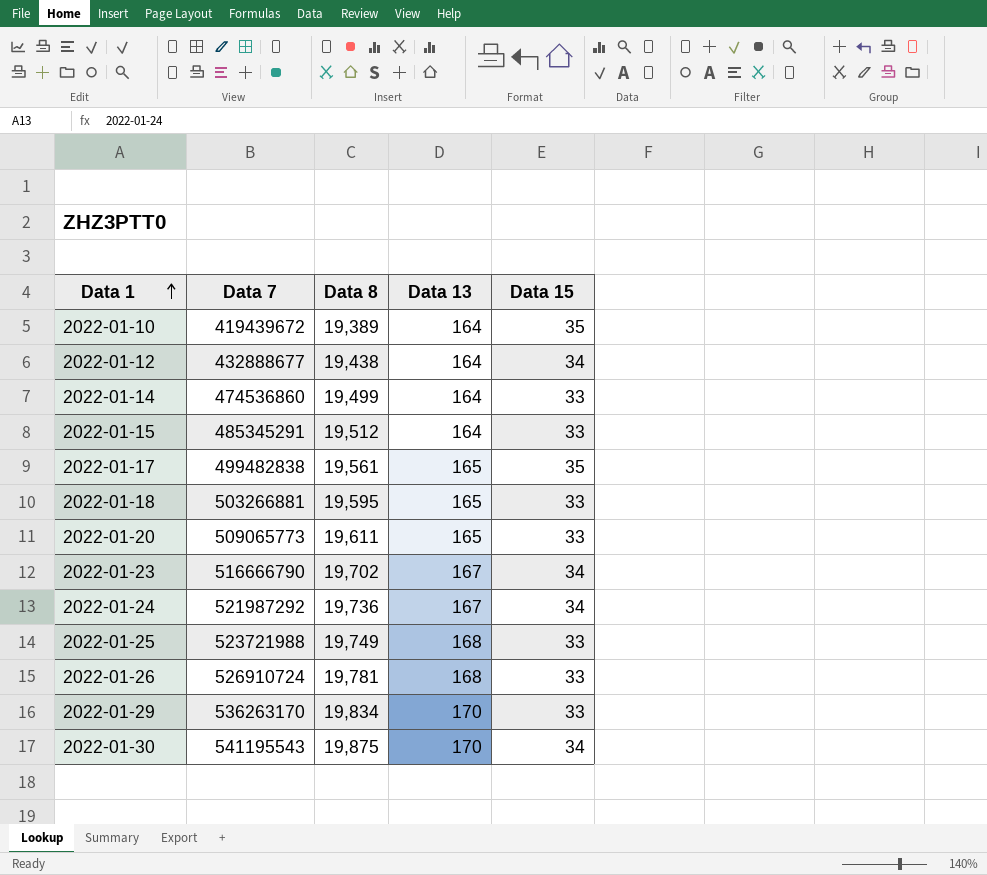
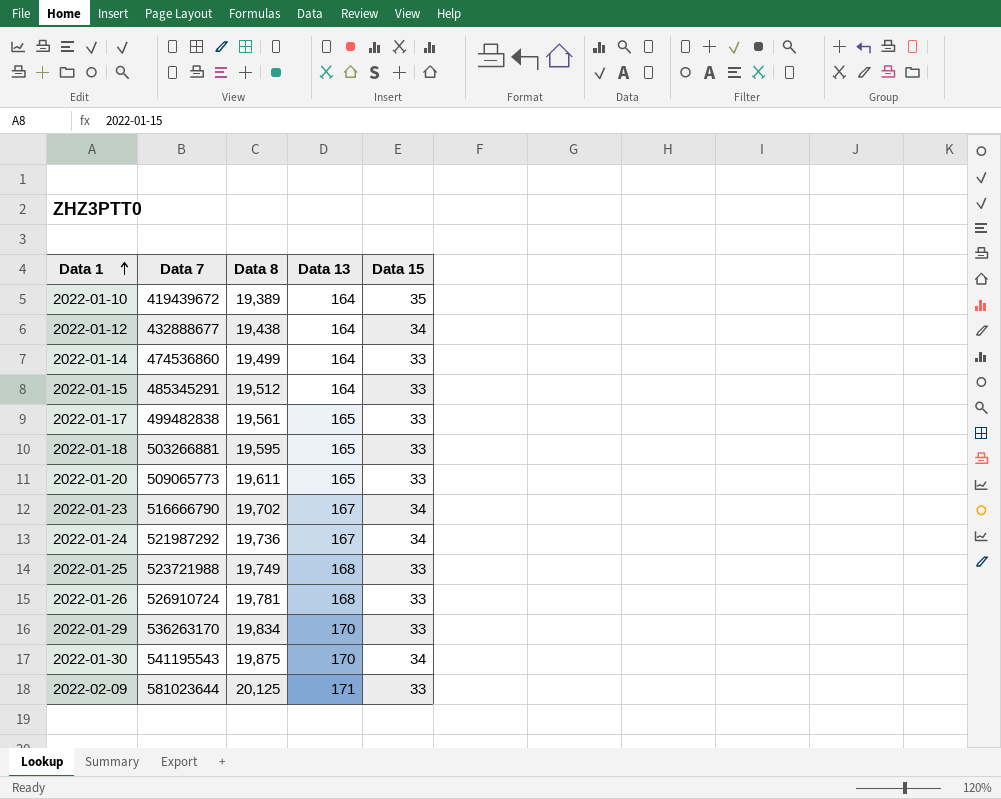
2022-01-17 | Data 15: 35 -> 33
row 2022-02-09: none -> 581023644 | 20,125 | 171 | 33

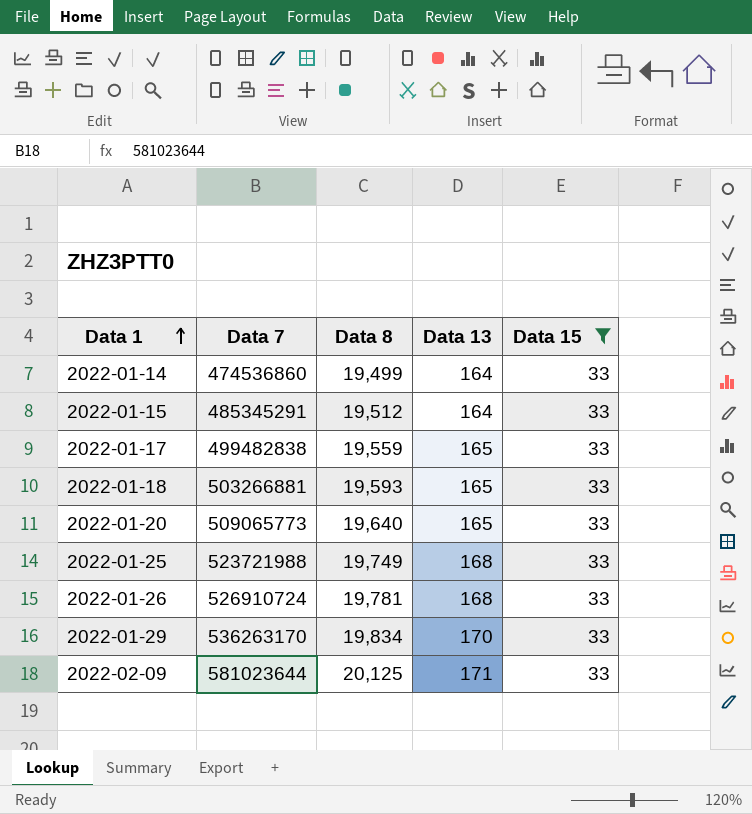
filter: none -> Data 15 = 33
2022-01-17 | Data 8: 19,561 -> 19,559
2022-01-18 | Data 8: 19,595 -> 19,593
2022-01-20 | Data 8: 19,611 -> 19,640

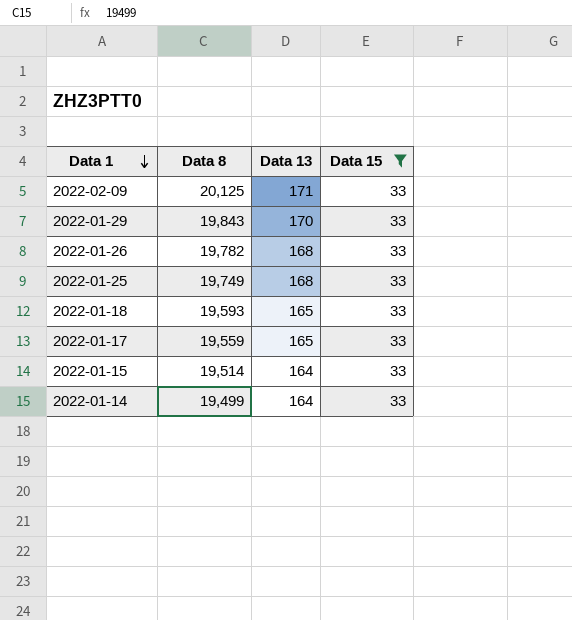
row order: Data 1 ascending -> Data 1 descending
column Data 7 | position: 2 -> none
row 2022-01-20: 509065773 | 19,640 | 165 | 33 -> none
2022-01-29 | Data 8: 19,834 -> 19,843
2022-01-26 | Data 8: 19,781 -> 19,782
2022-01-15 | Data 8: 19,512 -> 19,514

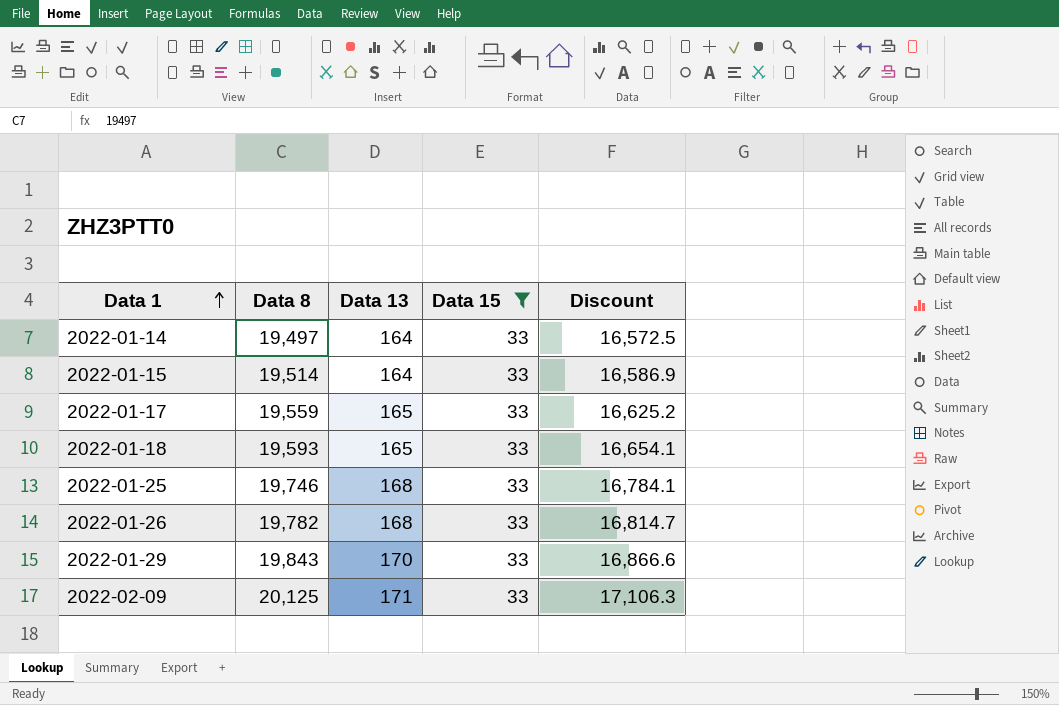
row order: Data 1 descending -> Data 1 ascending
column Discount | formula: none -> [Data 8] * 0.85
2022-01-14 | Data 8: 19,499 -> 19,497
2022-01-25 | Data 8: 19,749 -> 19,746

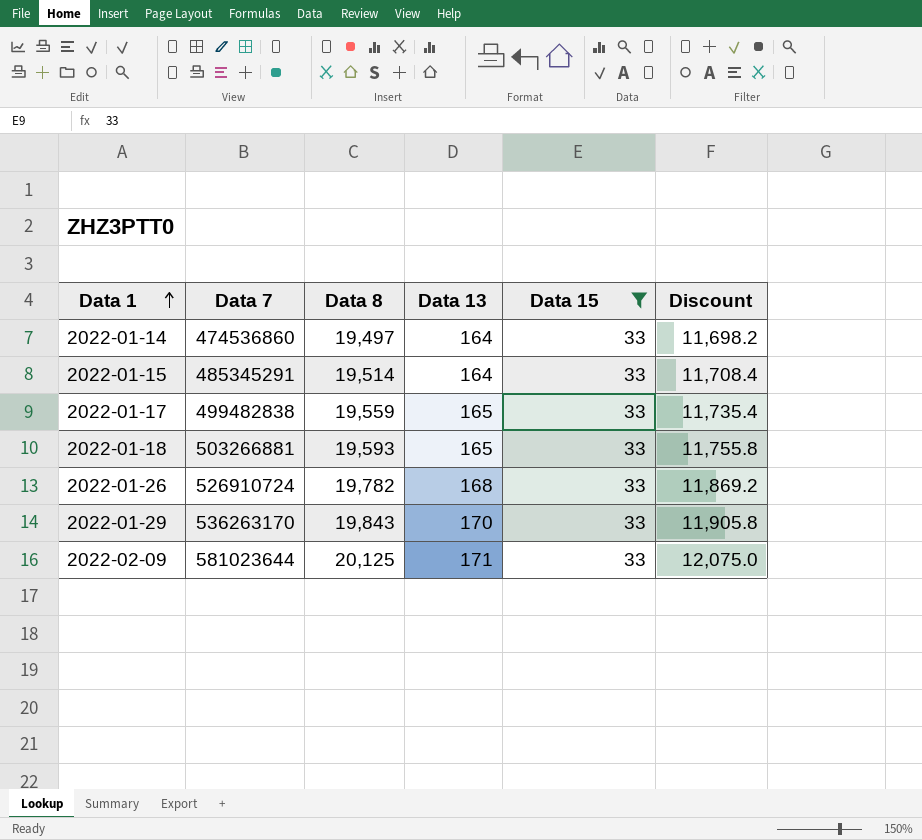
column Data 7 | position: none -> 2
column Discount | formula: [Data 8] * 0.85 -> [Data 8] * 0.6
row 2022-01-25: 19,746 | 168 | 33 | 16,784.1 -> none

